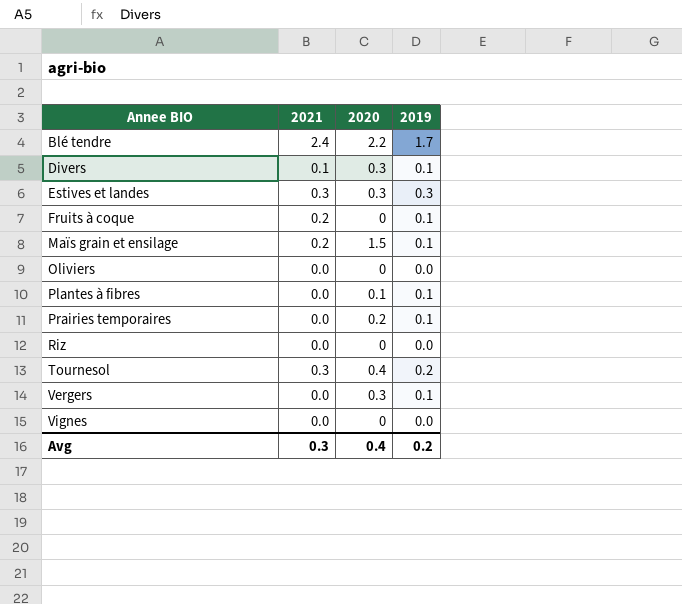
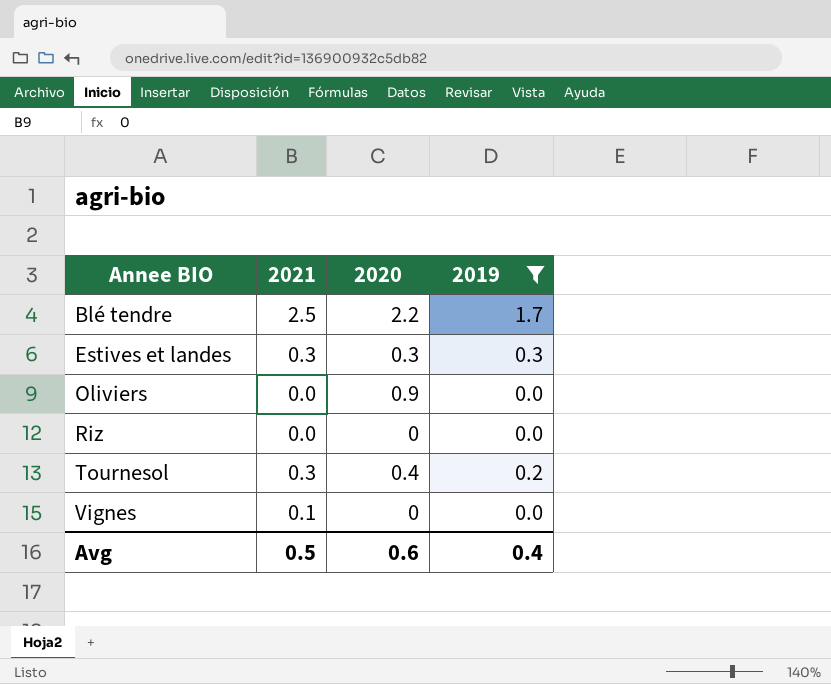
filter: none -> 2019 != 0.1
Blé tendre | 2021: 2.4 -> 2.5
Oliviers | 2020: 0 -> 0.9
Vignes | 2021: 0.0 -> 0.1
Avg | 2021: 0.3 -> 0.5
Avg | 2020: 0.4 -> 0.6
Avg | 2019: 0.2 -> 0.4

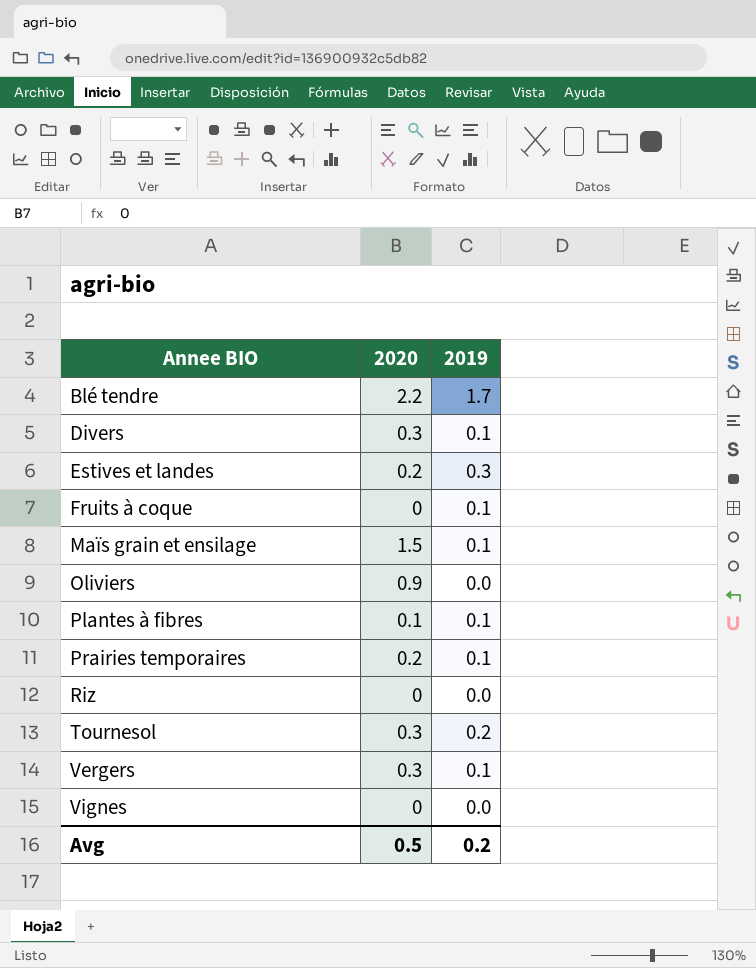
filter: 2019 != 0.1 -> none
column 2021 | position: 2 -> none
Estives et landes | 2020: 0.3 -> 0.2
Tournesol | 2020: 0.4 -> 0.3
Avg | 2020: 0.6 -> 0.5
Avg | 2019: 0.4 -> 0.2

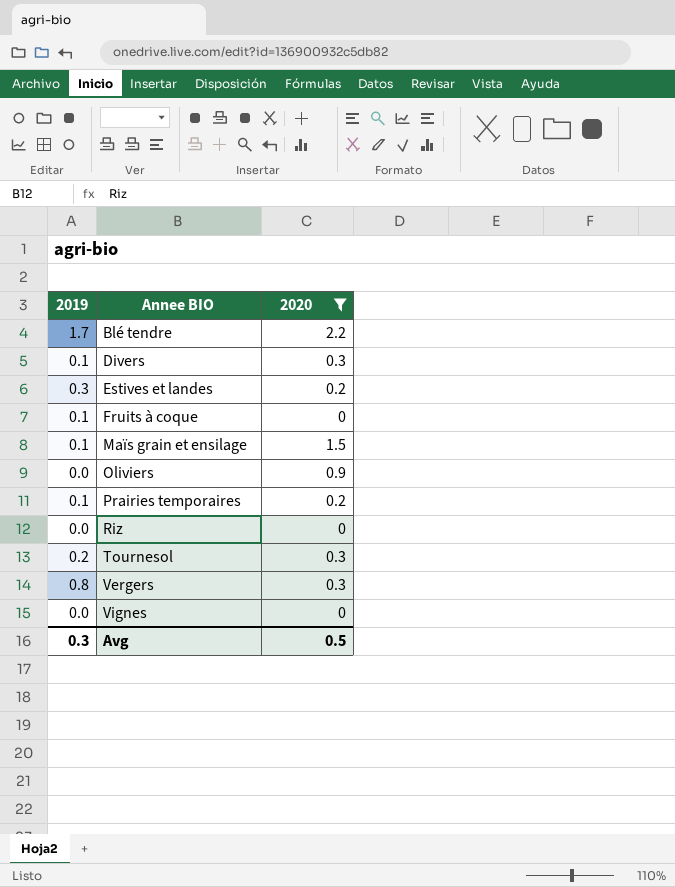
filter: none -> 2020 != 0.1
column 2019 | position: 3 -> 1
Vergers | 2019: 0.1 -> 0.8
Avg | 2019: 0.2 -> 0.3

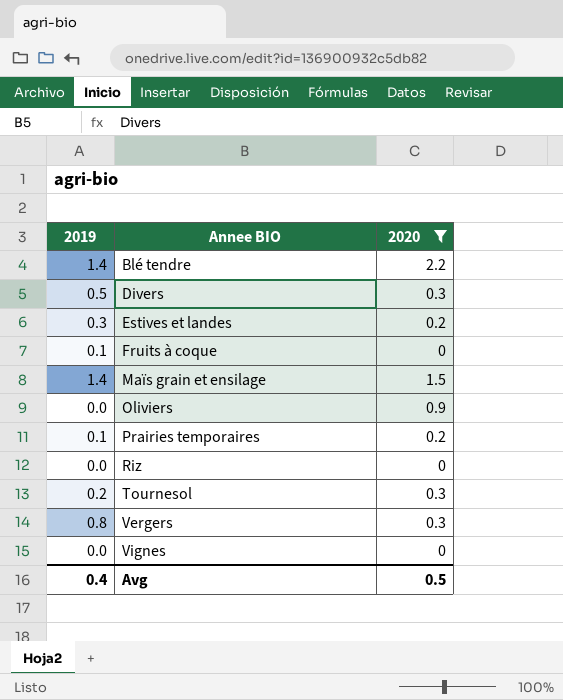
Blé tendre | 2019: 1.7 -> 1.4
Divers | 2019: 0.1 -> 0.5
Maïs grain et ensilage | 2019: 0.1 -> 1.4
Avg | 2019: 0.3 -> 0.4

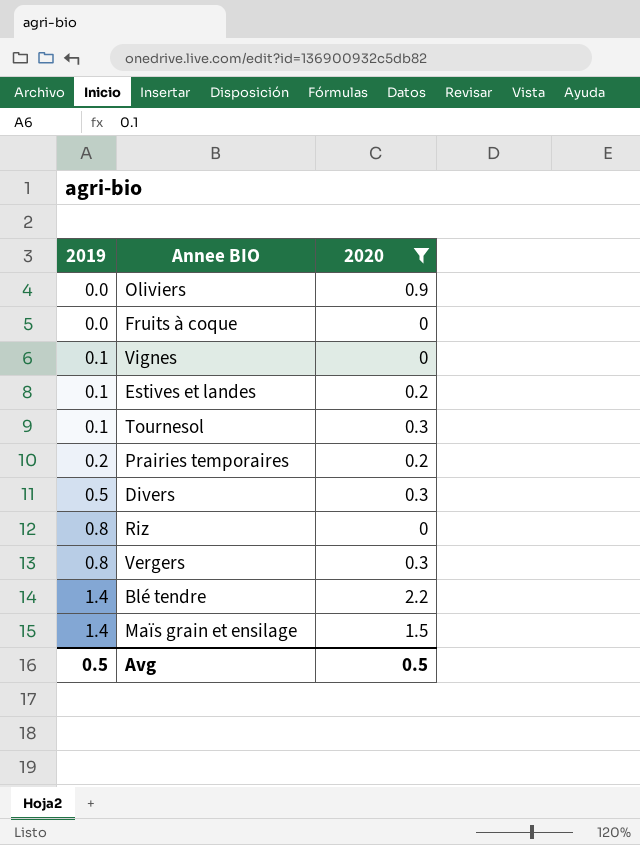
row order: Annee BIO ascending -> 2019 ascending
Fruits à coque | 2019: 0.1 -> 0.0
Vignes | 2019: 0.0 -> 0.1
Estives et landes | 2019: 0.3 -> 0.1
Tournesol | 2019: 0.2 -> 0.1
Prairies temporaires | 2019: 0.1 -> 0.2
Riz | 2019: 0.0 -> 0.8
Avg | 2019: 0.4 -> 0.5

